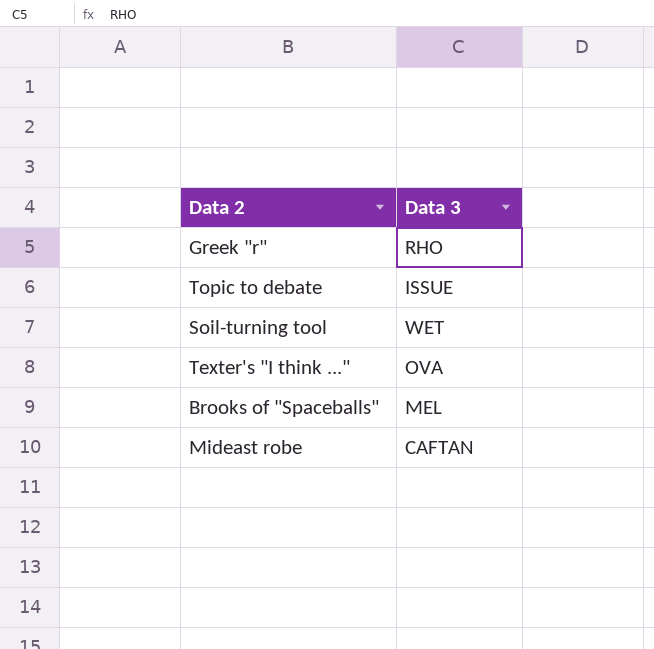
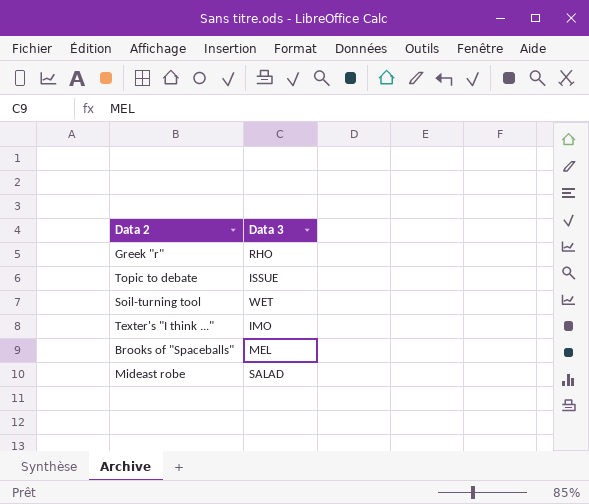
Texter's "I think ..." | Data 3: OVA -> IMO
Mideast robe | Data 3: CAFTAN -> SALAD

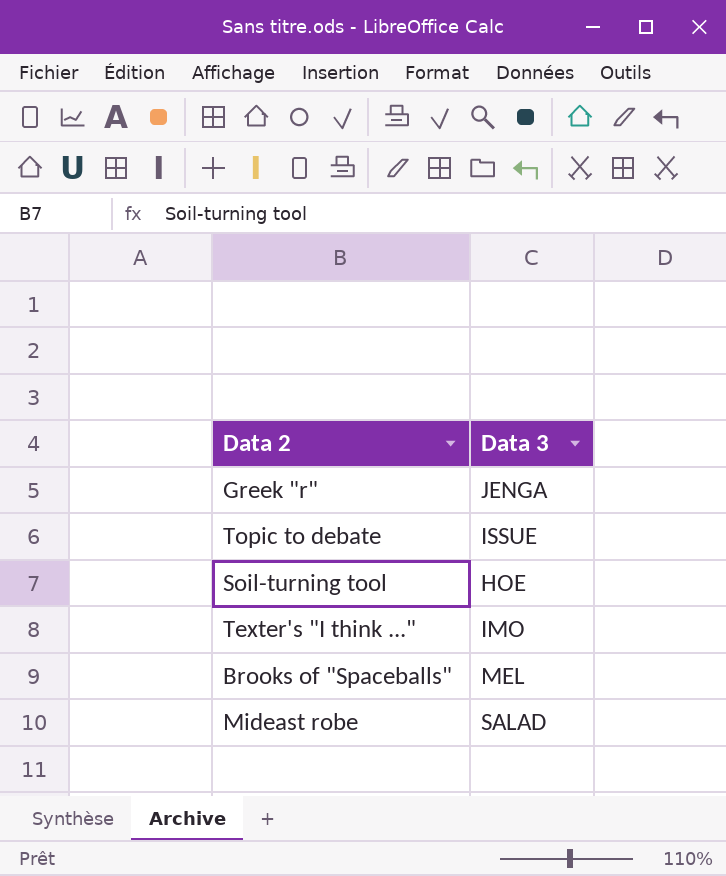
Greek "r" | Data 3: RHO -> JENGA
Soil-turning tool | Data 3: WET -> HOE

